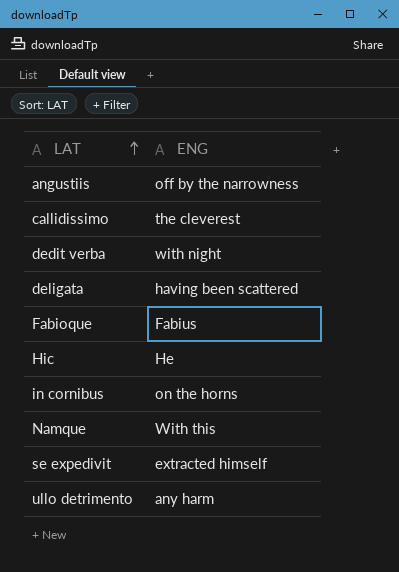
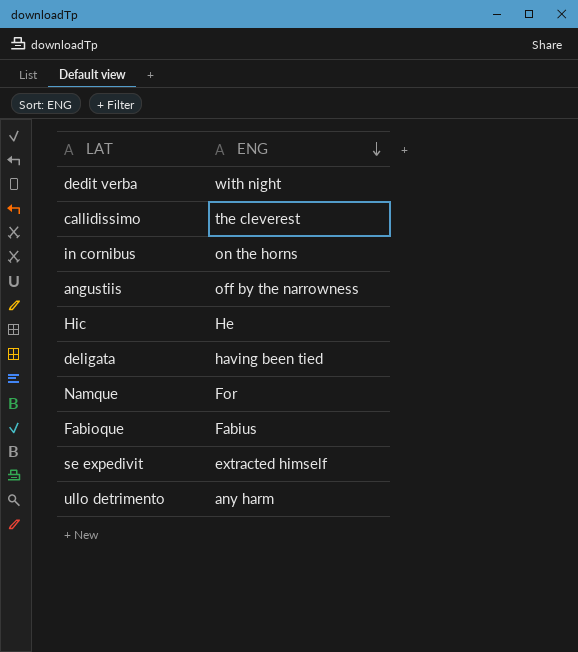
row order: LAT ascending -> ENG descending
deligata | ENG: having been scattered -> having been tied
Namque | ENG: With this -> For

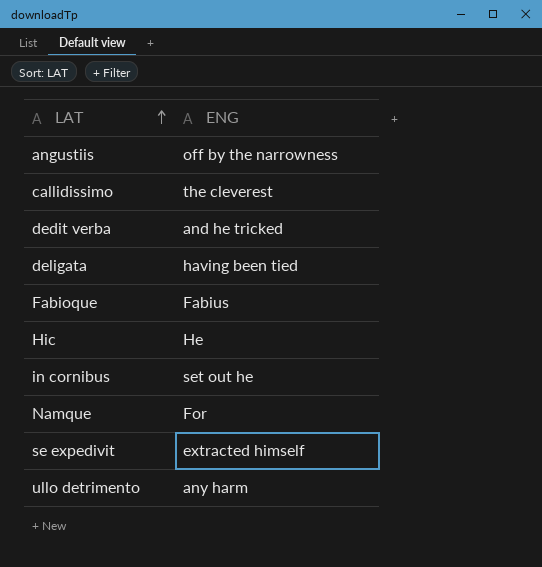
row order: ENG descending -> LAT ascending
dedit verba | ENG: with night -> and he tricked
in cornibus | ENG: on the horns -> set out he

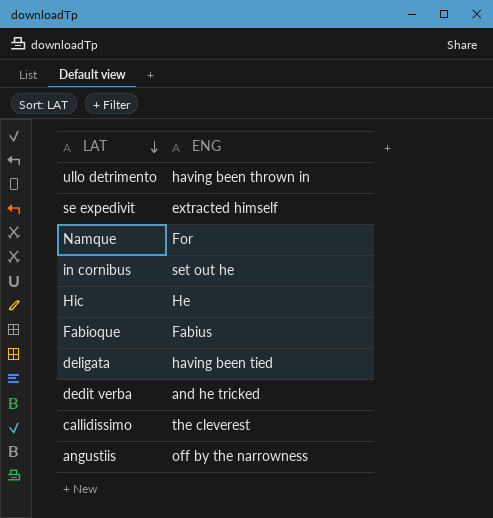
row order: LAT ascending -> LAT descending
ullo detrimento | ENG: any harm -> having been thrown in

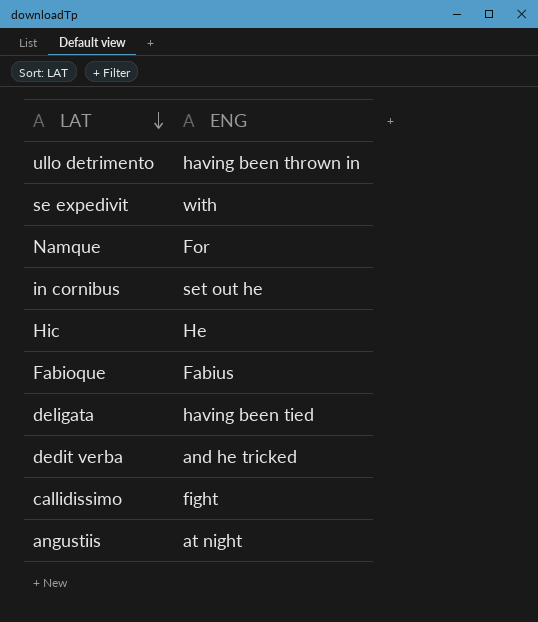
se expedivit | ENG: extracted himself -> with
callidissimo | ENG: the cleverest -> fight
angustiis | ENG: off by the narrowness -> at night

